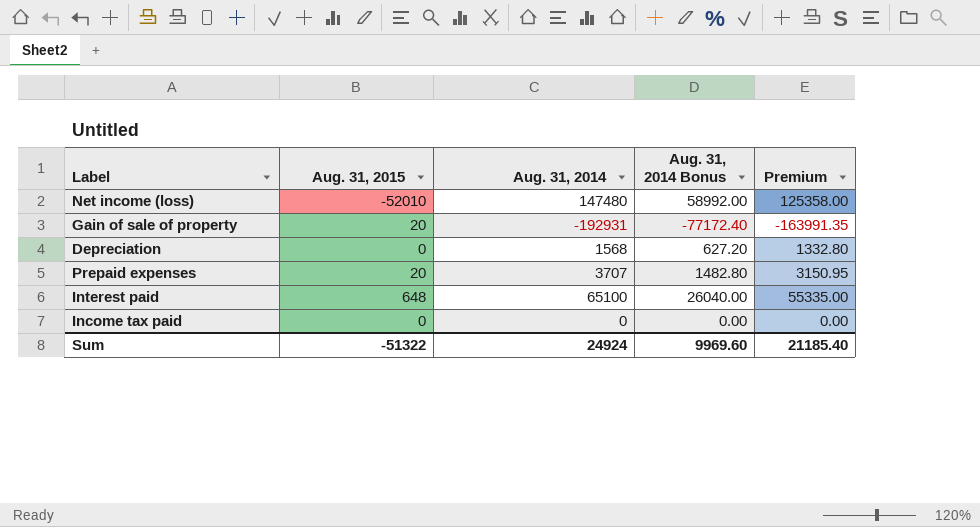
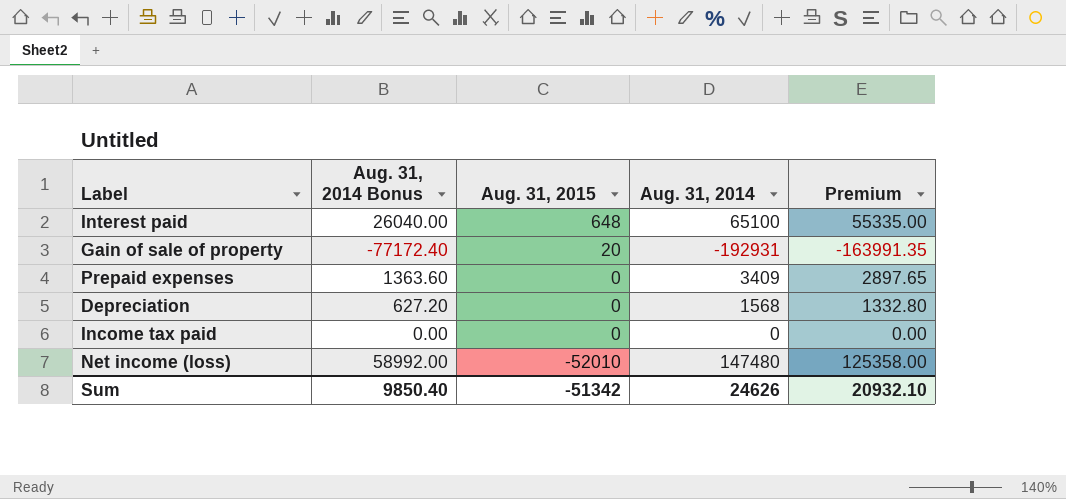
row order: none -> Aug. 31, 2015 descending
column Aug. 31, 2014 Bonus | position: 4 -> 2
Prepaid expenses | Aug. 31, 2014 Bonus: 1482.80 -> 1363.60
Prepaid expenses | Aug. 31, 2015: 20 -> 0
Prepaid expenses | Aug. 31, 2014: 3707 -> 3409
Prepaid expenses | Premium: 3150.95 -> 2897.65
Sum | Aug. 31, 2014 Bonus: 9969.60 -> 9850.40
Sum | Aug. 31, 2015: -51322 -> -51342
Sum | Aug. 31, 2014: 24924 -> 24626
Sum | Premium: 21185.40 -> 20932.10

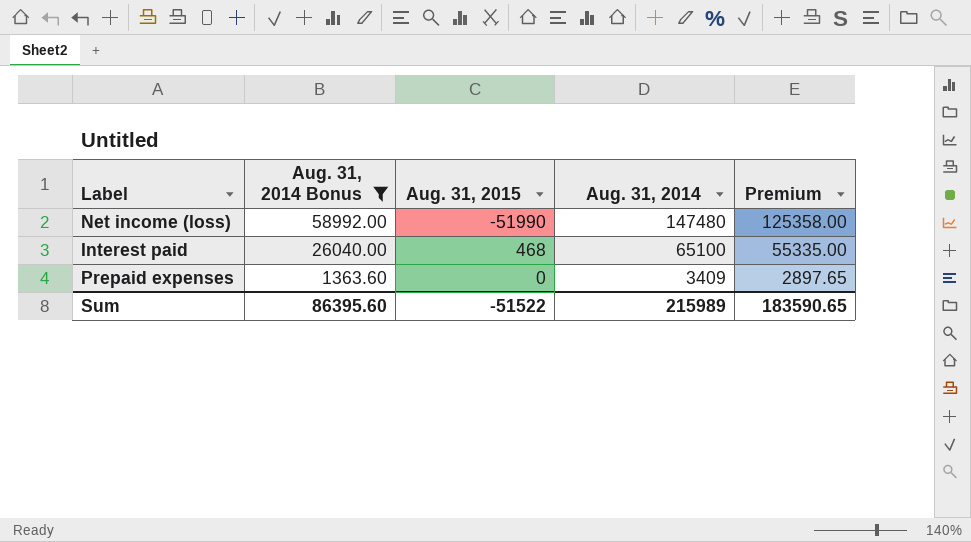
filter: none -> Aug. 31, 2014 Bonus >= 1363.60
row order: Aug. 31, 2015 descending -> Aug. 31, 2014 Bonus descending
Net income (loss) | Aug. 31, 2015: -52010 -> -51990
Interest paid | Aug. 31, 2015: 648 -> 468
Sum | Aug. 31, 2014 Bonus: 9850.40 -> 86395.60
Sum | Aug. 31, 2015: -51342 -> -51522
Sum | Aug. 31, 2014: 24626 -> 215989
Sum | Premium: 20932.10 -> 183590.65

